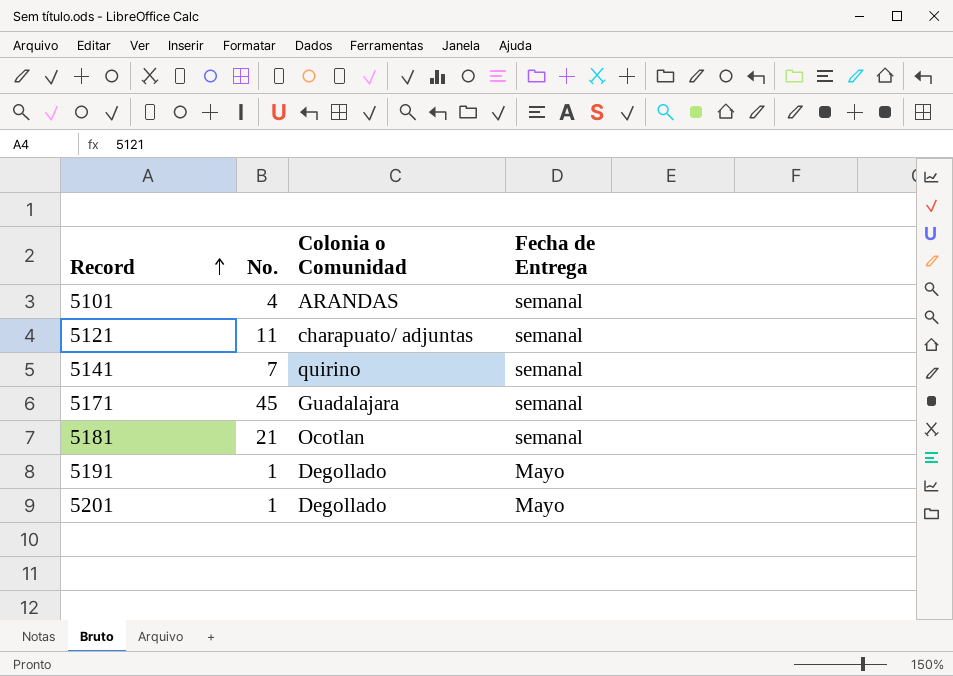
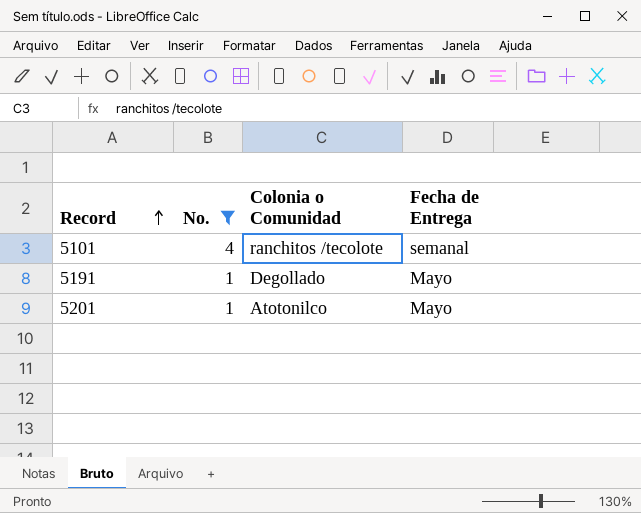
filter: none -> No. <= 4
5101 | Colonia o Comunidad: ARANDAS -> ranchitos /tecolote
5201 | Colonia o Comunidad: Degollado -> Atotonilco

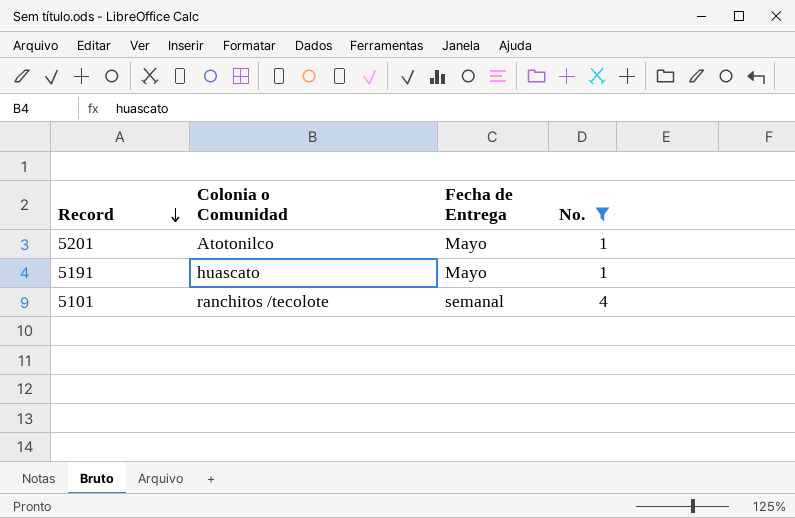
row order: Record ascending -> Record descending
column No. | position: 2 -> 4
5191 | Colonia o Comunidad: Degollado -> huascato

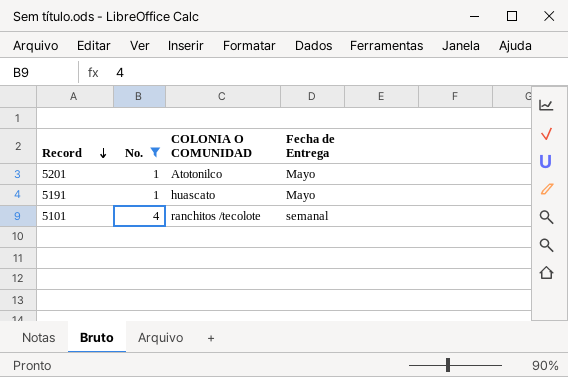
column No. | position: 4 -> 2
column name: Colonia o Comunidad -> COLONIA O COMUNIDAD

